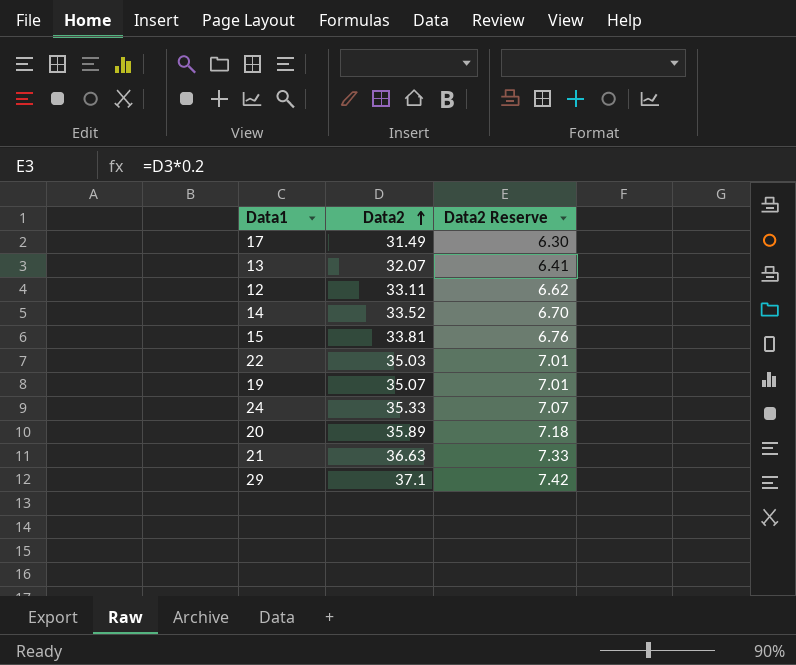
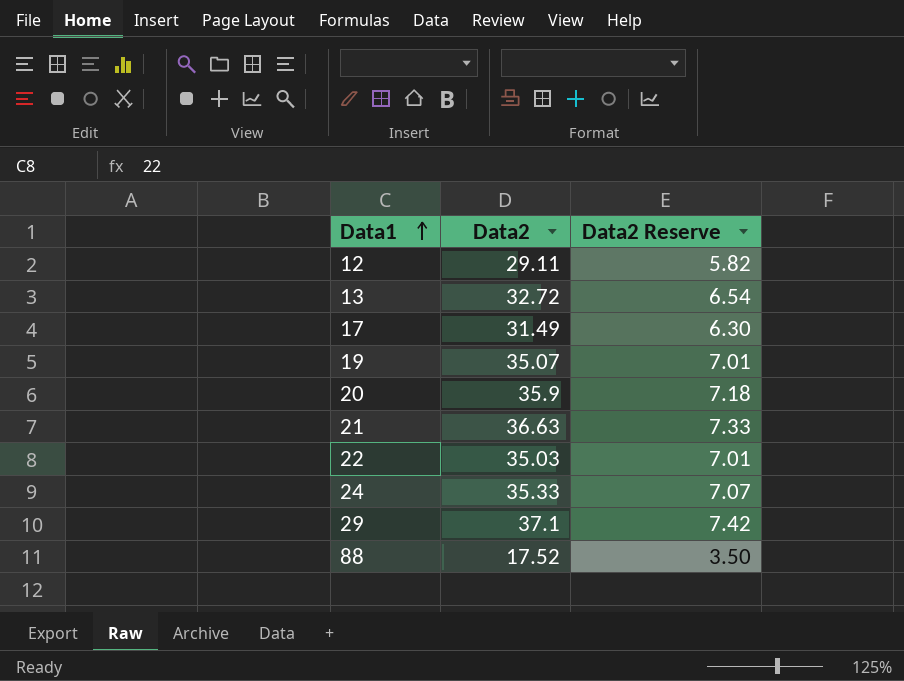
row order: Data2 ascending -> Data1 ascending
row 14: 33.52 | 6.70 -> none
row 15: 33.81 | 6.76 -> none
12 | Data2: 33.11 -> 29.11
12 | Data2 Reserve: 6.62 -> 5.82
13 | Data2: 32.07 -> 32.72
13 | Data2 Reserve: 6.41 -> 6.54
20 | Data2: 35.89 -> 35.9
row 88: none -> 17.52 | 3.50

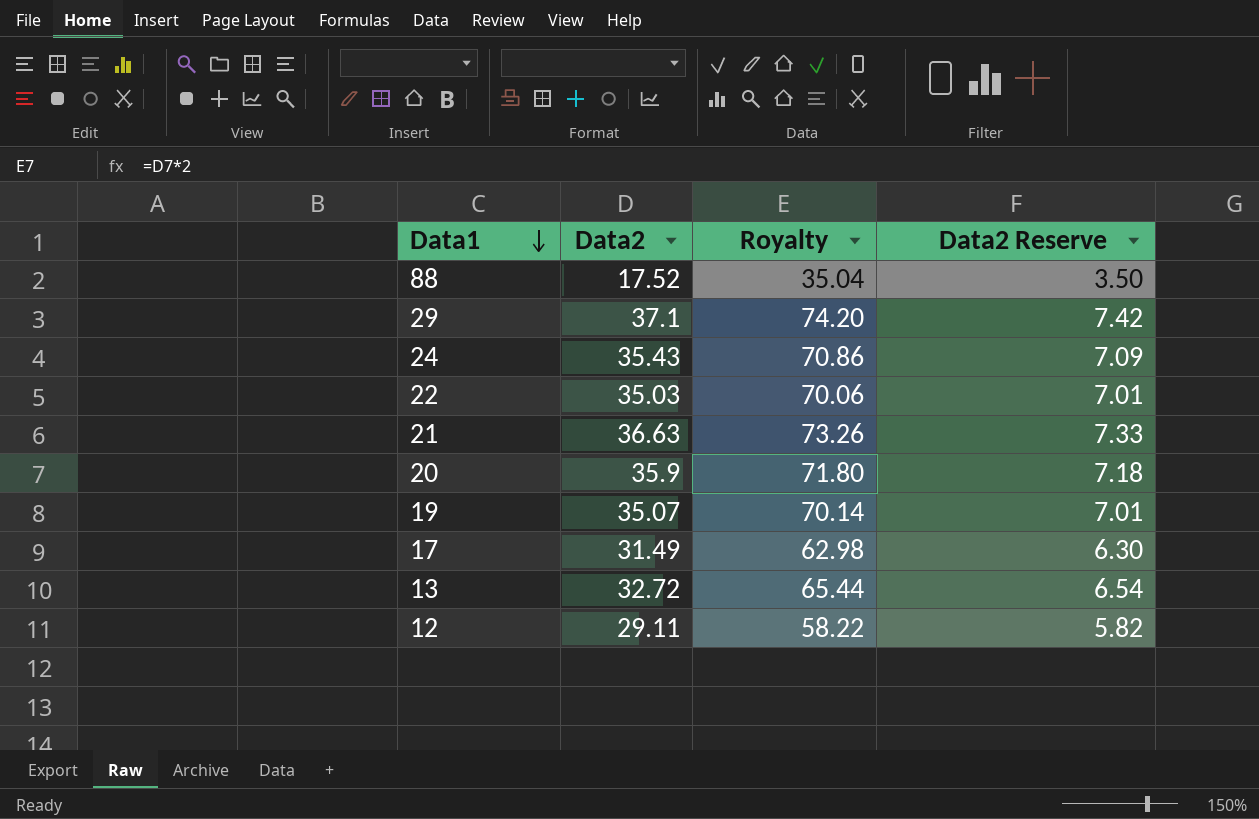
row order: Data1 ascending -> Data1 descending
column Royalty | formula: none -> [Data2] * 2
24 | Data2: 35.33 -> 35.43
24 | Data2 Reserve: 7.07 -> 7.09

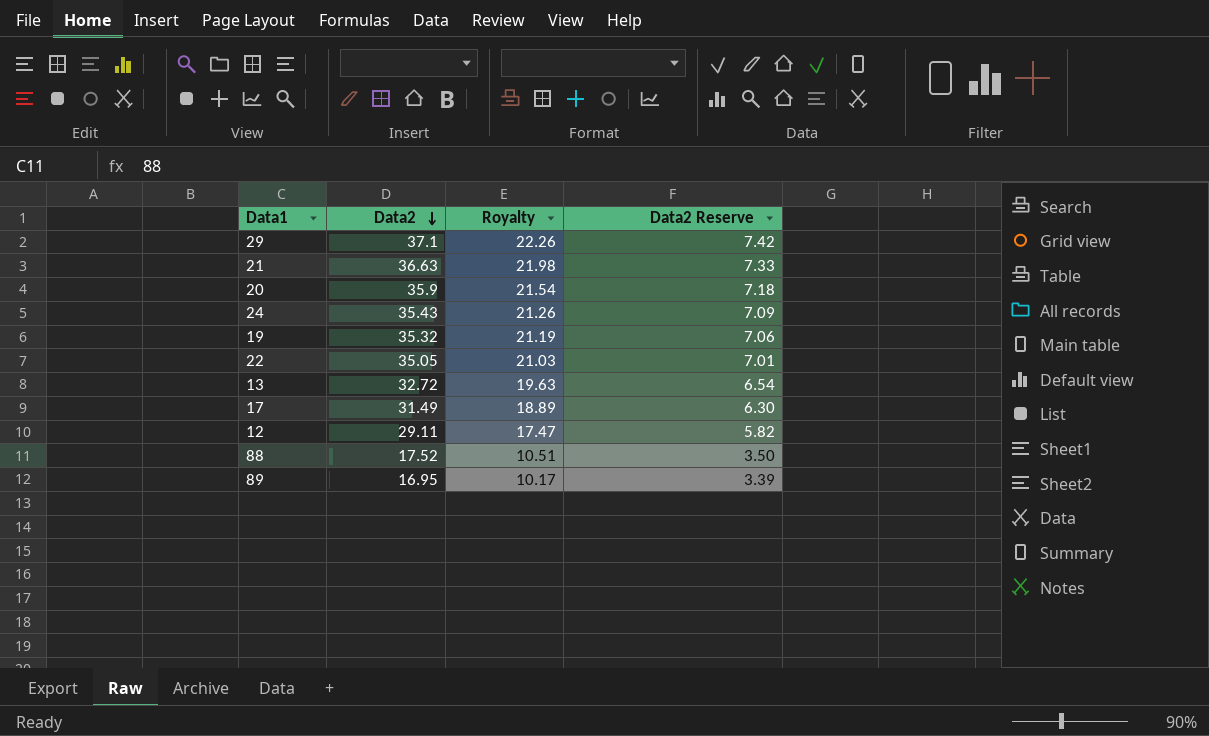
row order: Data1 descending -> Data2 descending
column Royalty | formula: [Data2] * 2 -> [Data2] * 0.6
19 | Data2: 35.07 -> 35.32
19 | Data2 Reserve: 7.01 -> 7.06
22 | Data2: 35.03 -> 35.05
row 89: none -> 16.95 | 10.17 | 3.39

